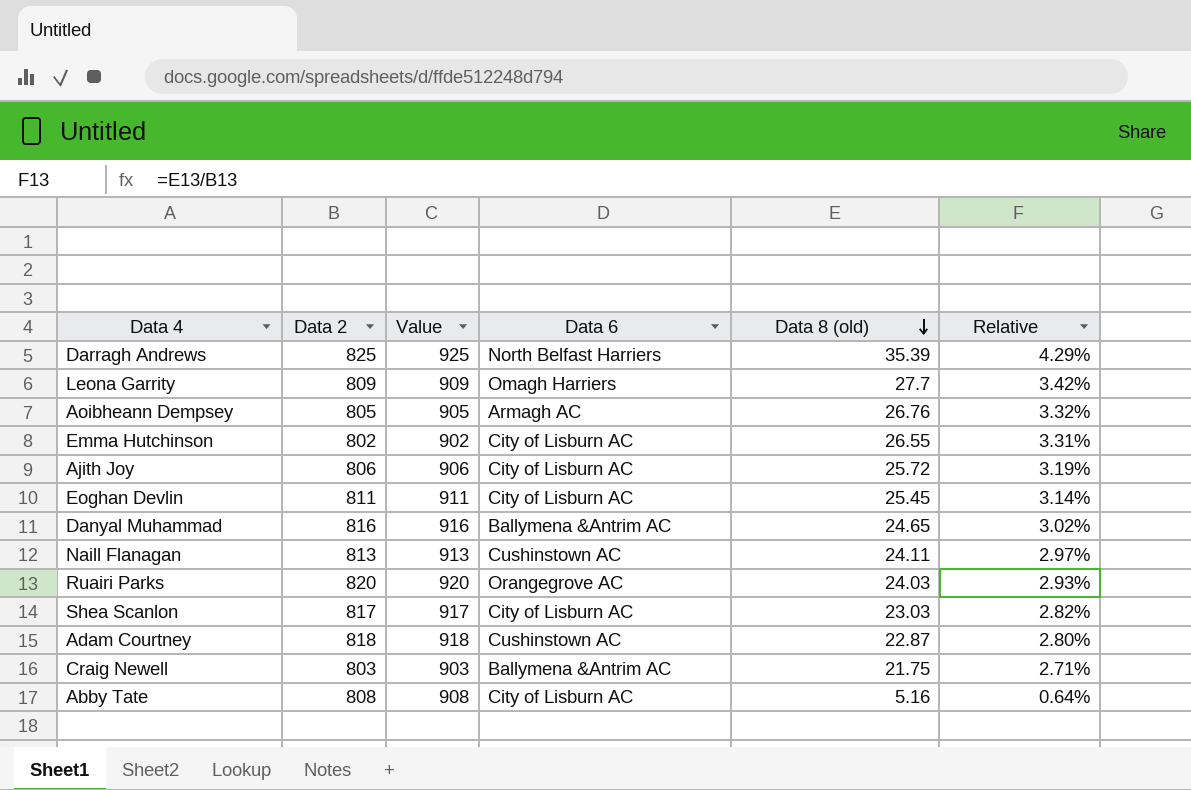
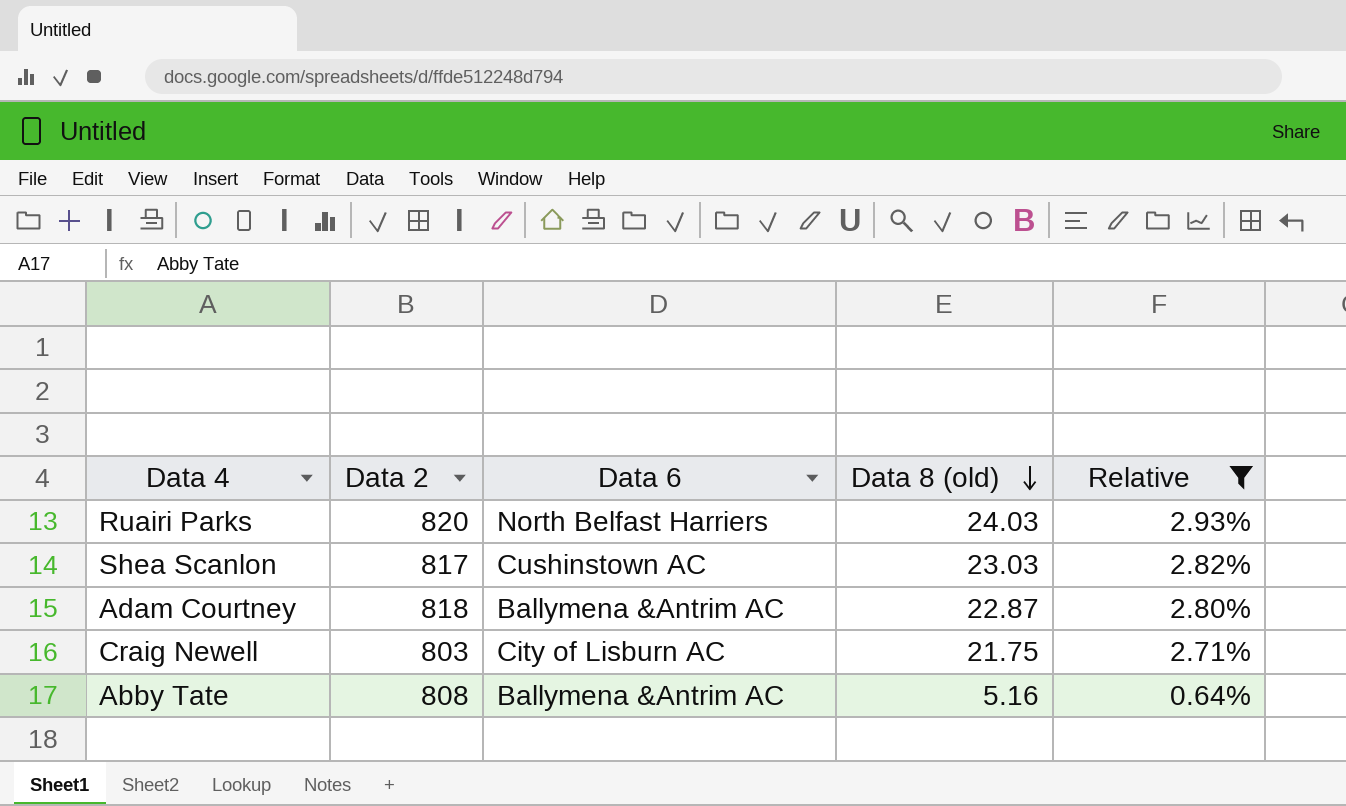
filter: none -> Relative <= 2.93%
column Value | formula: [Data 2] + 100 -> none
Ruairi Parks | Data 6: Orangegrove AC -> North Belfast Harriers
Shea Scanlon | Data 6: City of Lisburn AC -> Cushinstown AC
Adam Courtney | Data 6: Cushinstown AC -> Ballymena &Antrim AC
Craig Newell | Data 6: Ballymena &Antrim AC -> City of Lisburn AC
Abby Tate | Data 6: City of Lisburn AC -> Ballymena &Antrim AC

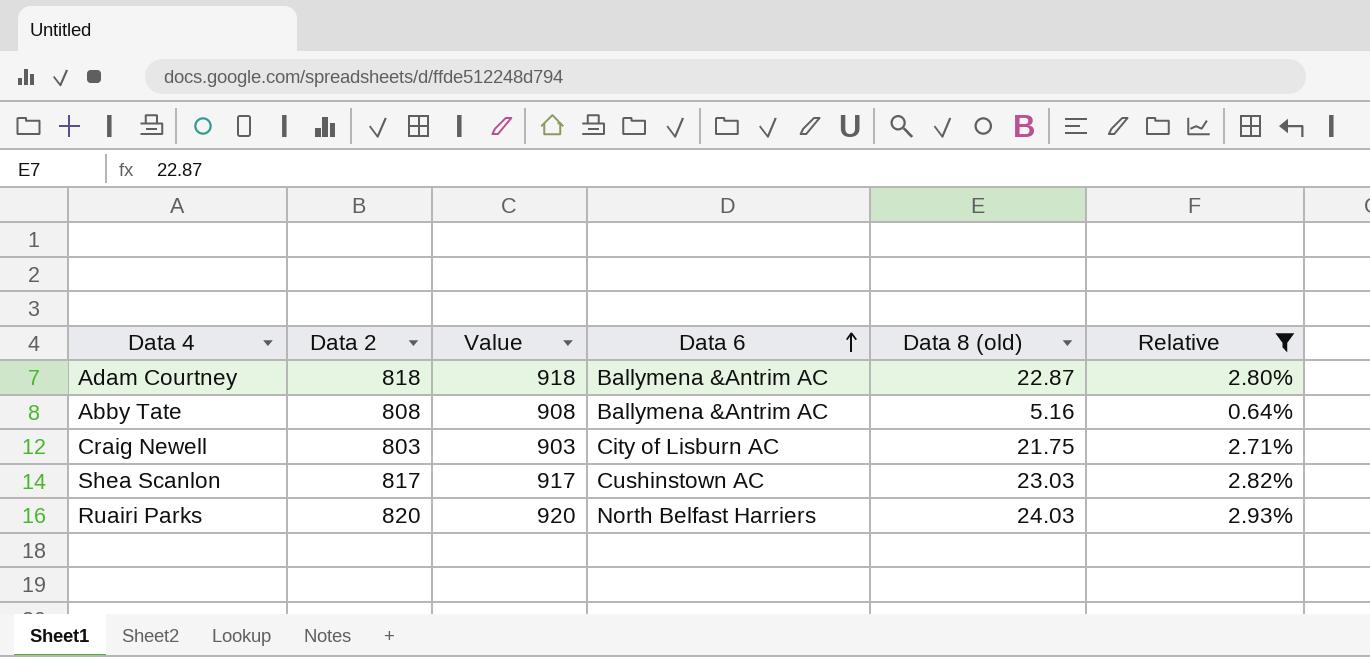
row order: Data 8 (old) descending -> Data 6 ascending
column Value | formula: none -> [Data 2] + 100

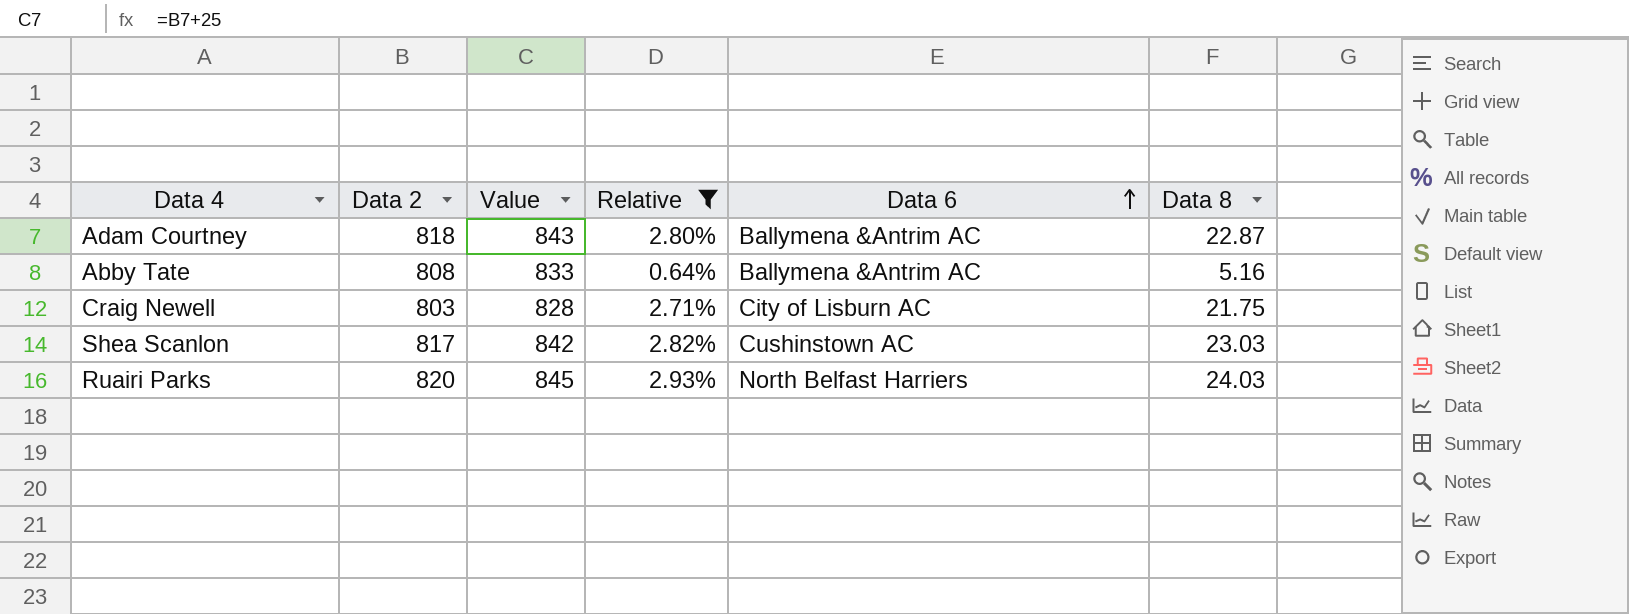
column Value | formula: [Data 2] + 100 -> [Data 2] + 25
column Relative | position: 6 -> 4
column name: Data 8 (old) -> Data 8

